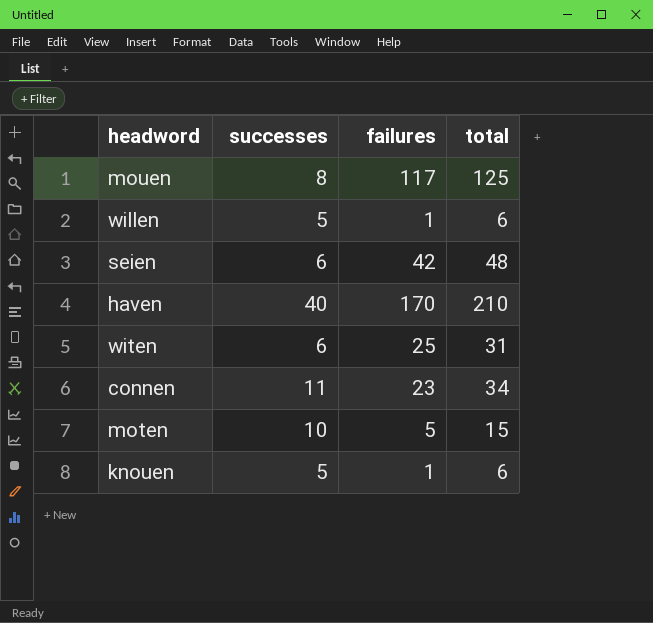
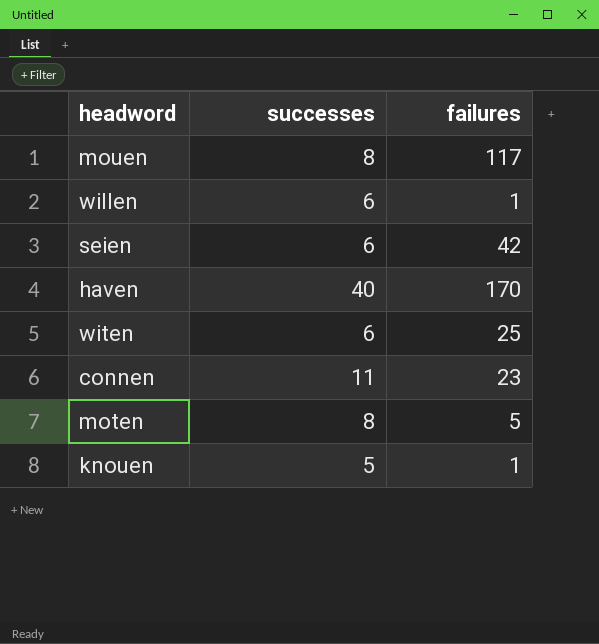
column total | formula: [successes] + [failures] -> none
willen | successes: 5 -> 6
moten | successes: 10 -> 8

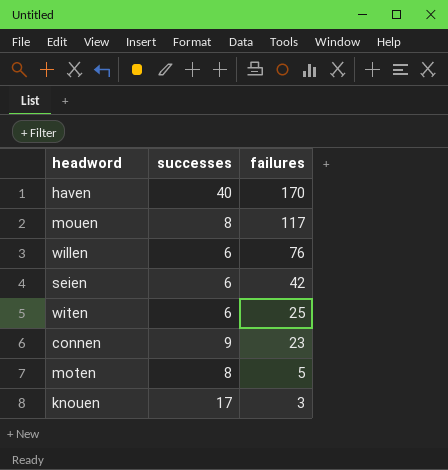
row order: none -> failures descending
willen | failures: 1 -> 76
connen | successes: 11 -> 9
knouen | successes: 5 -> 17
knouen | failures: 1 -> 3

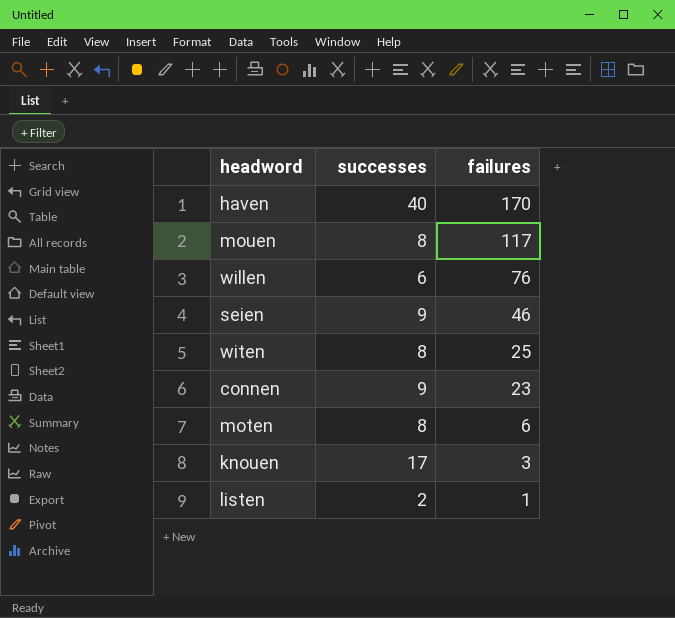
seien | successes: 6 -> 9
seien | failures: 42 -> 46
witen | successes: 6 -> 8
moten | failures: 5 -> 6
row listen: none -> 2 | 1

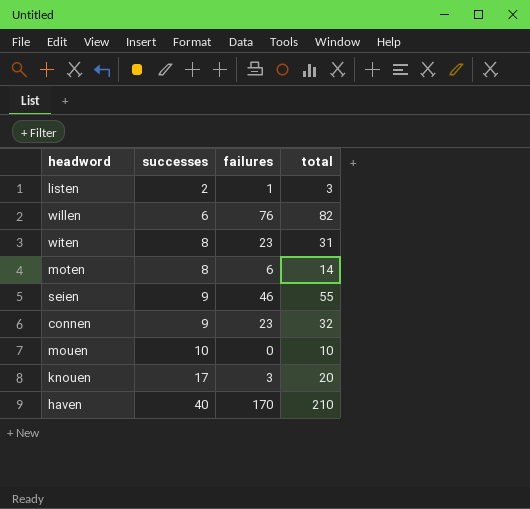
row order: failures descending -> successes ascending
column total | formula: none -> [successes] + [failures]
witen | failures: 25 -> 23
mouen | successes: 8 -> 10
mouen | failures: 117 -> 0

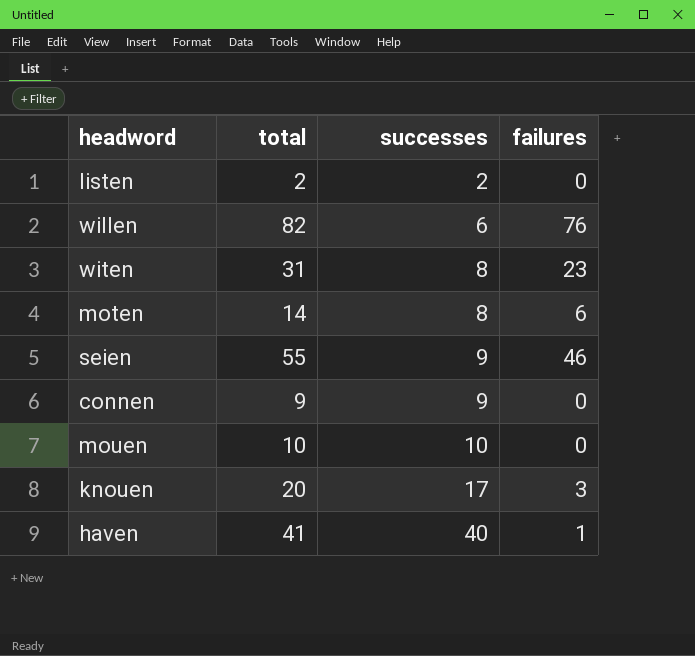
column total | position: 4 -> 2
listen | total: 3 -> 2
listen | failures: 1 -> 0
connen | total: 32 -> 9
connen | failures: 23 -> 0
haven | total: 210 -> 41
haven | failures: 170 -> 1

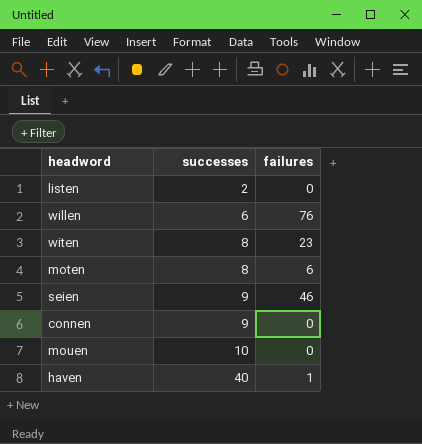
column total | formula: [successes] + [failures] -> none
row knouen: 20 | 17 | 3 -> none

